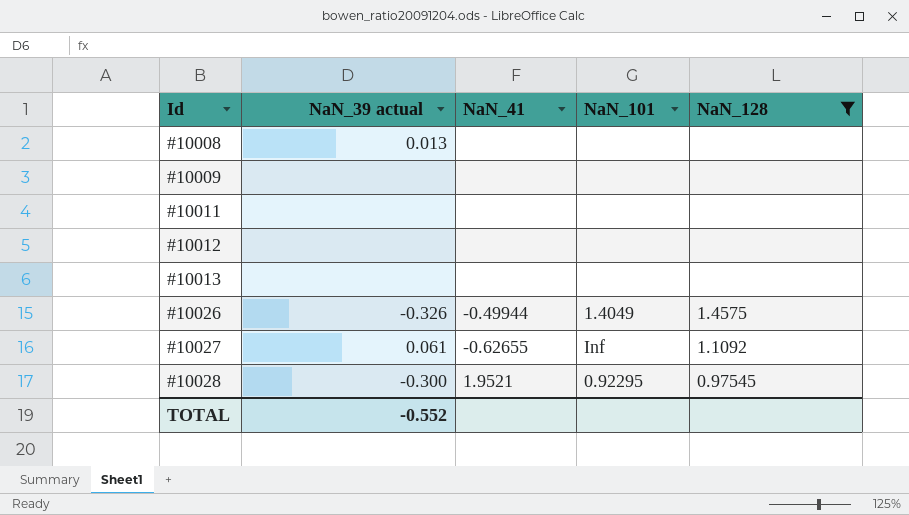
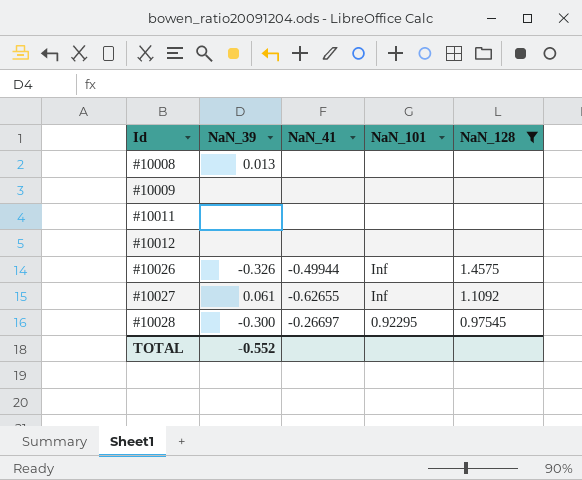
column name: NaN_39 actual -> NaN_39
row #10013: none | none | none | none -> none
#10026 | NaN_101: 1.4049 -> Inf
#10028 | NaN_41: 1.9521 -> -0.26697

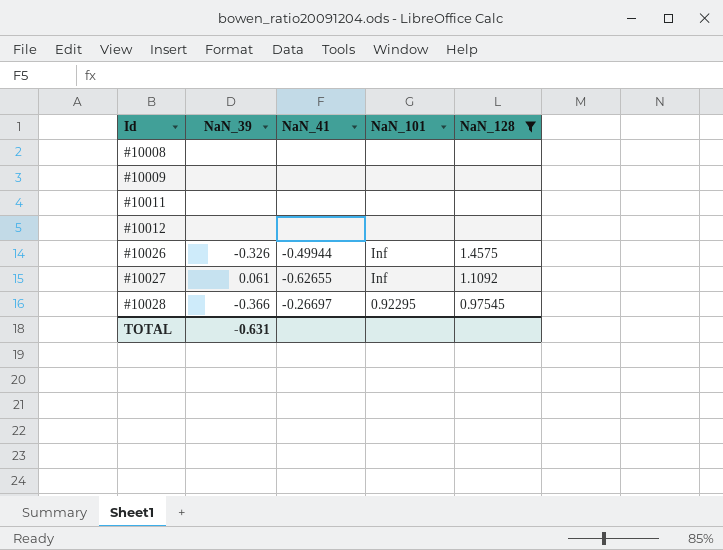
#10008 | NaN_39: 0.013 -> none
#10028 | NaN_39: -0.300 -> -0.366
TOTAL | NaN_39: -0.552 -> -0.631

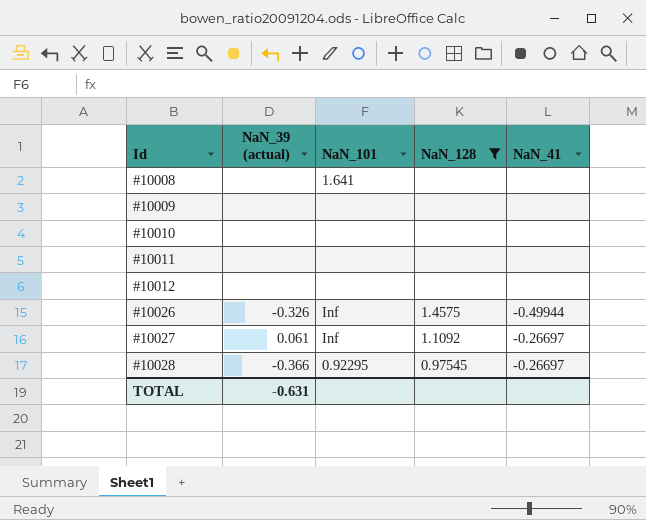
column name: NaN_39 -> NaN_39 (actual)
column NaN_41 | position: 3 -> 5
#10008 | NaN_101: none -> 1.641
row #10010: none -> none | none | none | none
#10027 | NaN_41: -0.62655 -> -0.26697

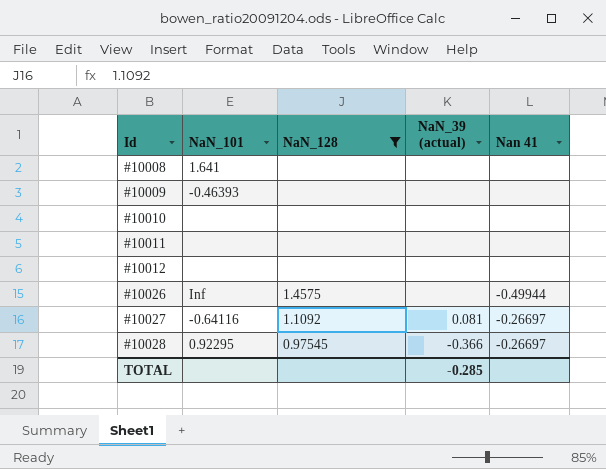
column NaN_39 (actual) | position: 2 -> 4
column name: NaN_41 -> Nan 41
#10009 | NaN_101: none -> -0.46393
#10026 | NaN_39 (actual): -0.326 -> none
#10027 | NaN_101: Inf -> -0.64116
#10027 | NaN_39 (actual): 0.061 -> 0.081
TOTAL | NaN_39 (actual): -0.631 -> -0.285

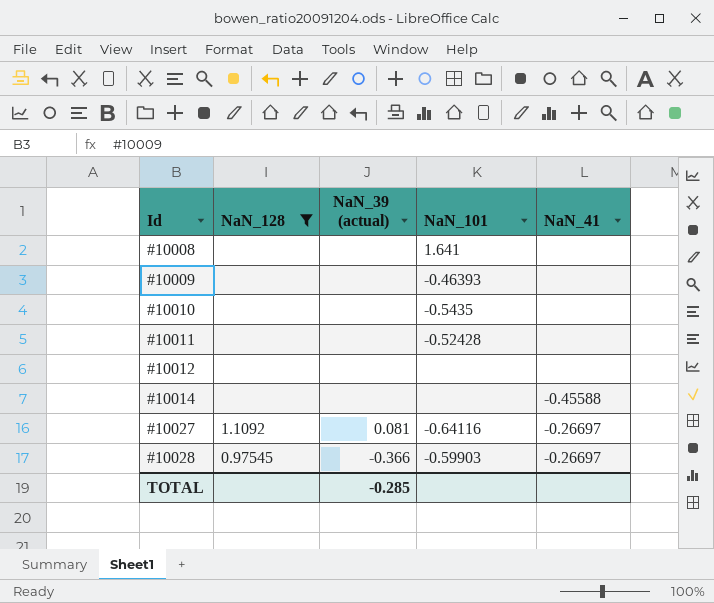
column NaN_101 | position: 2 -> 4
column name: Nan 41 -> NaN_41
row #10026: Inf | 1.4575 | none | -0.49944 -> none
#10010 | NaN_101: none -> -0.5435
#10011 | NaN_101: none -> -0.52428
row #10014: none -> none | none | none | -0.45588
#10028 | NaN_101: 0.92295 -> -0.59903

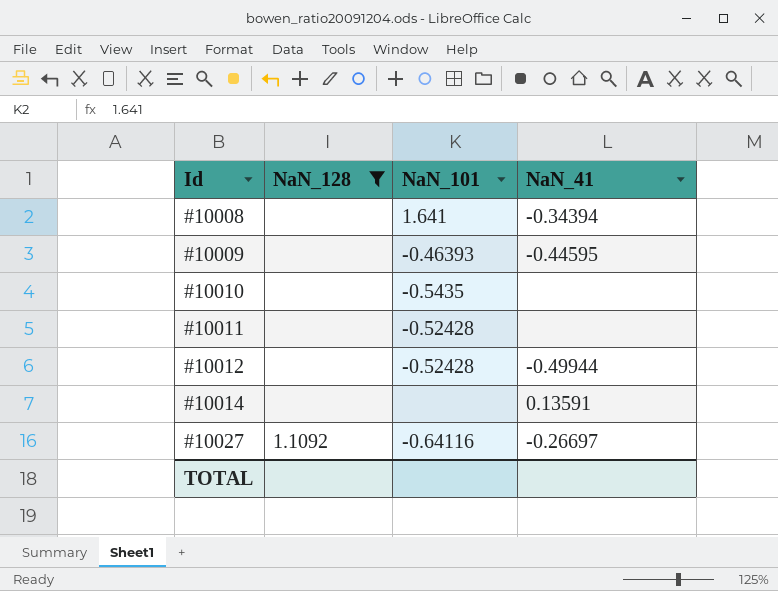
column NaN_39 (actual) | position: 3 -> none
row #10028: 0.97545 | -0.366 | -0.59903 | -0.26697 -> none
#10008 | NaN_41: none -> -0.34394
#10009 | NaN_41: none -> -0.44595
#10012 | NaN_101: none -> -0.52428
#10012 | NaN_41: none -> -0.49944
#10014 | NaN_41: -0.45588 -> 0.13591

